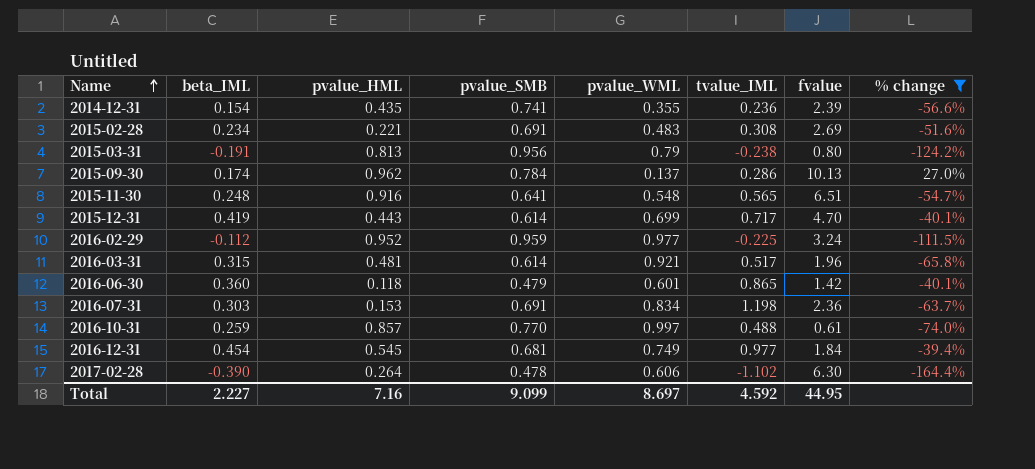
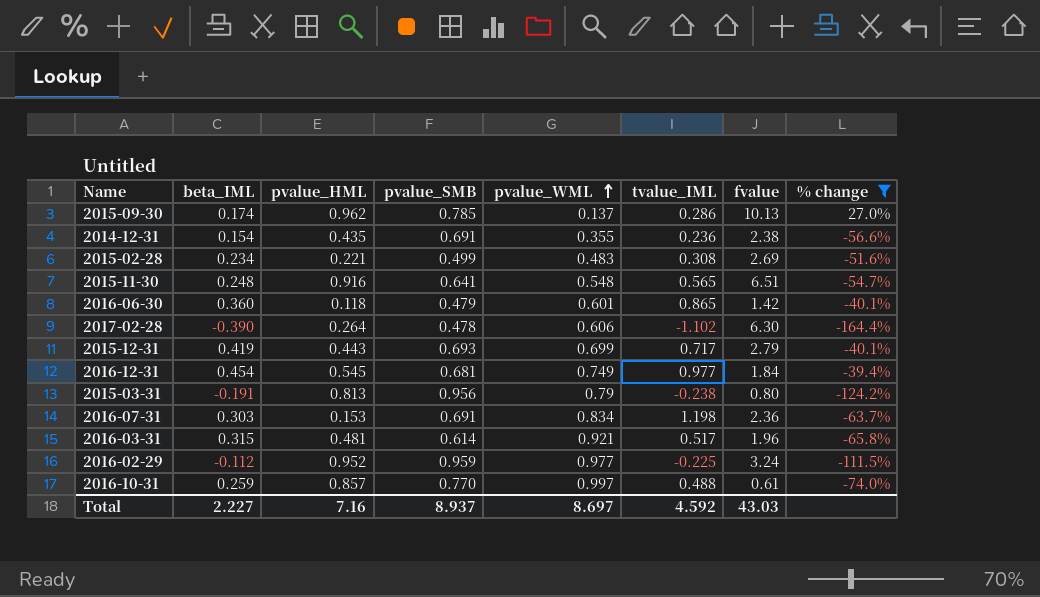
row order: Name ascending -> pvalue_WML ascending
2015-09-30 | pvalue_SMB: 0.784 -> 0.785
2014-12-31 | pvalue_SMB: 0.741 -> 0.691
2014-12-31 | fvalue: 2.39 -> 2.38
2015-02-28 | pvalue_SMB: 0.691 -> 0.499
2015-12-31 | pvalue_SMB: 0.614 -> 0.693
2015-12-31 | fvalue: 4.70 -> 2.79
Total | pvalue_SMB: 9.099 -> 8.937
Total | fvalue: 44.95 -> 43.03

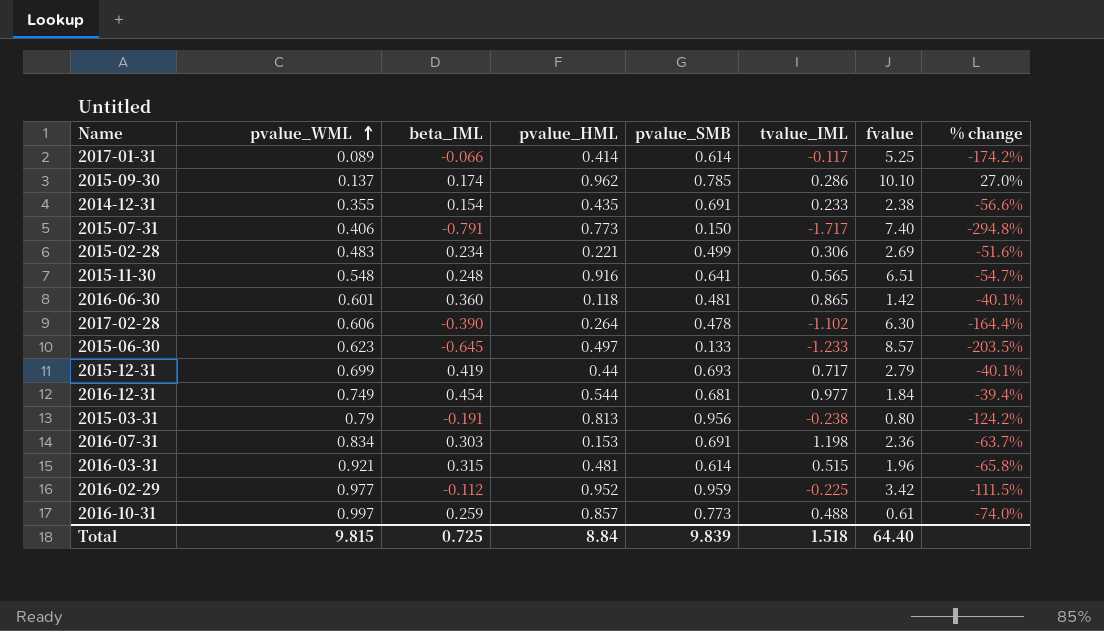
filter: % change >= -164.4% -> none
column pvalue_WML | position: 5 -> 2
2015-09-30 | fvalue: 10.13 -> 10.10
2014-12-31 | tvalue_IML: 0.236 -> 0.233
2015-02-28 | tvalue_IML: 0.308 -> 0.306
2016-06-30 | pvalue_SMB: 0.479 -> 0.481
2015-12-31 | pvalue_HML: 0.443 -> 0.44
2016-12-31 | pvalue_HML: 0.545 -> 0.544
2016-03-31 | tvalue_IML: 0.517 -> 0.515
2016-02-29 | fvalue: 3.24 -> 3.42
2016-10-31 | pvalue_SMB: 0.770 -> 0.773
Total | pvalue_WML: 8.697 -> 9.815
Total | beta_IML: 2.227 -> 0.725
Total | pvalue_HML: 7.16 -> 8.84
Total | pvalue_SMB: 8.937 -> 9.839
Total | tvalue_IML: 4.592 -> 1.518
Total | fvalue: 43.03 -> 64.40

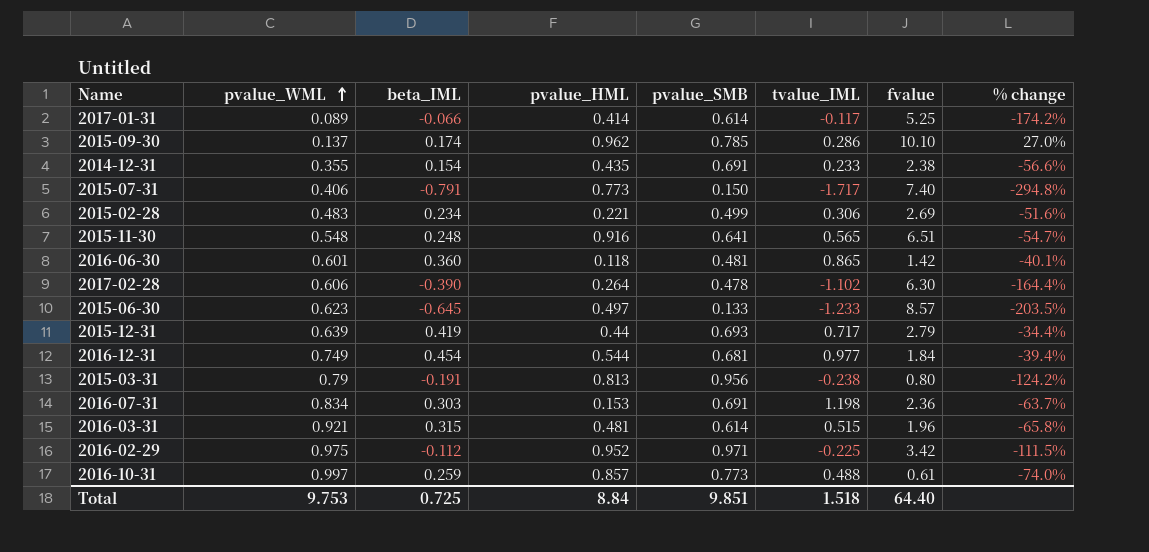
2015-12-31 | pvalue_WML: 0.699 -> 0.639
2015-12-31 | % change: -40.1% -> -34.4%
2016-02-29 | pvalue_WML: 0.977 -> 0.975
2016-02-29 | pvalue_SMB: 0.959 -> 0.971
Total | pvalue_WML: 9.815 -> 9.753
Total | pvalue_SMB: 9.839 -> 9.851

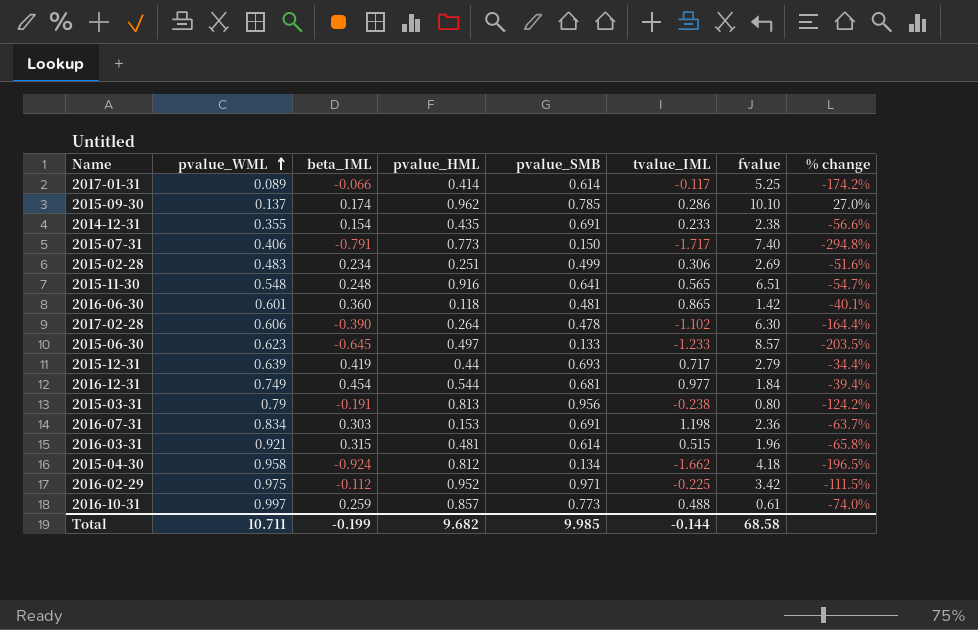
2015-02-28 | pvalue_HML: 0.221 -> 0.251
row 2015-04-30: none -> 0.958 | -0.924 | 0.812 | 0.134 | -1.662 | 4.18 | -196.5%
Total | pvalue_WML: 9.753 -> 10.711
Total | beta_IML: 0.725 -> -0.199
Total | pvalue_HML: 8.84 -> 9.682
Total | pvalue_SMB: 9.851 -> 9.985
Total | tvalue_IML: 1.518 -> -0.144
Total | fvalue: 64.40 -> 68.58

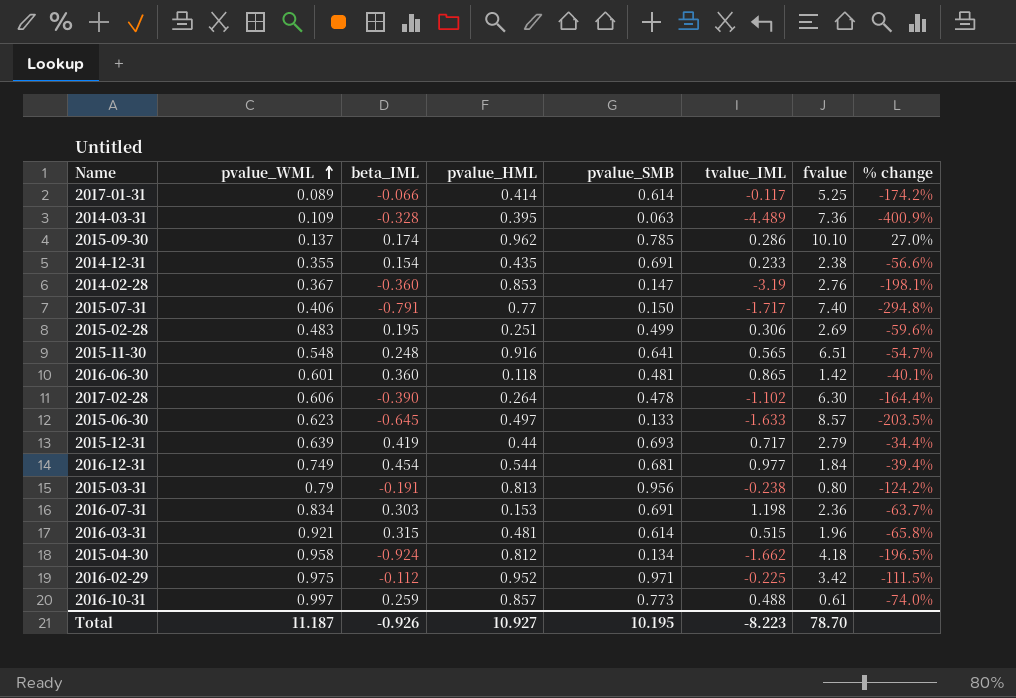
row 2014-03-31: none -> 0.109 | -0.328 | 0.395 | 0.063 | -4.489 | 7.36 | -400.9%
row 2014-02-28: none -> 0.367 | -0.360 | 0.853 | 0.147 | -3.19 | 2.76 | -198.1%
2015-07-31 | pvalue_HML: 0.773 -> 0.77
2015-02-28 | beta_IML: 0.234 -> 0.195
2015-02-28 | % change: -51.6% -> -59.6%
2015-06-30 | tvalue_IML: -1.233 -> -1.633
Total | pvalue_WML: 10.711 -> 11.187
Total | beta_IML: -0.199 -> -0.926
Total | pvalue_HML: 9.682 -> 10.927
Total | pvalue_SMB: 9.985 -> 10.195
Total | tvalue_IML: -0.144 -> -8.223
Total | fvalue: 68.58 -> 78.70

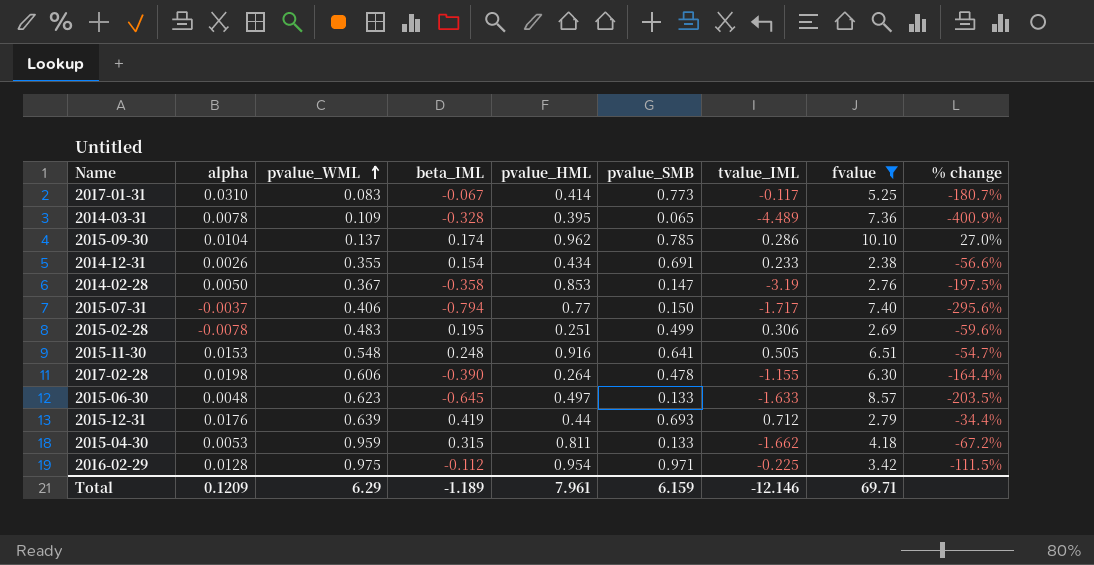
filter: none -> fvalue >= 2.38
column alpha | position: none -> 2
2017-01-31 | pvalue_WML: 0.089 -> 0.083
2017-01-31 | beta_IML: -0.066 -> -0.067
2017-01-31 | pvalue_SMB: 0.614 -> 0.773
2017-01-31 | % change: -174.2% -> -180.7%
2014-03-31 | pvalue_SMB: 0.063 -> 0.065
2014-12-31 | pvalue_HML: 0.435 -> 0.434
2014-02-28 | beta_IML: -0.360 -> -0.358
2014-02-28 | % change: -198.1% -> -197.5%
2015-07-31 | beta_IML: -0.791 -> -0.794
2015-07-31 | % change: -294.8% -> -295.6%
2015-11-30 | tvalue_IML: 0.565 -> 0.505
2017-02-28 | tvalue_IML: -1.102 -> -1.155
2015-12-31 | tvalue_IML: 0.717 -> 0.712
2015-04-30 | pvalue_WML: 0.958 -> 0.959
2015-04-30 | beta_IML: -0.924 -> 0.315
2015-04-30 | pvalue_HML: 0.812 -> 0.811
2015-04-30 | pvalue_SMB: 0.134 -> 0.133
2015-04-30 | % change: -196.5% -> -67.2%
2016-02-29 | pvalue_HML: 0.952 -> 0.954
Total | pvalue_WML: 11.187 -> 6.29
Total | beta_IML: -0.926 -> -1.189
Total | pvalue_HML: 10.927 -> 7.961
Total | pvalue_SMB: 10.195 -> 6.159
Total | tvalue_IML: -8.223 -> -12.146
Total | fvalue: 78.70 -> 69.71

